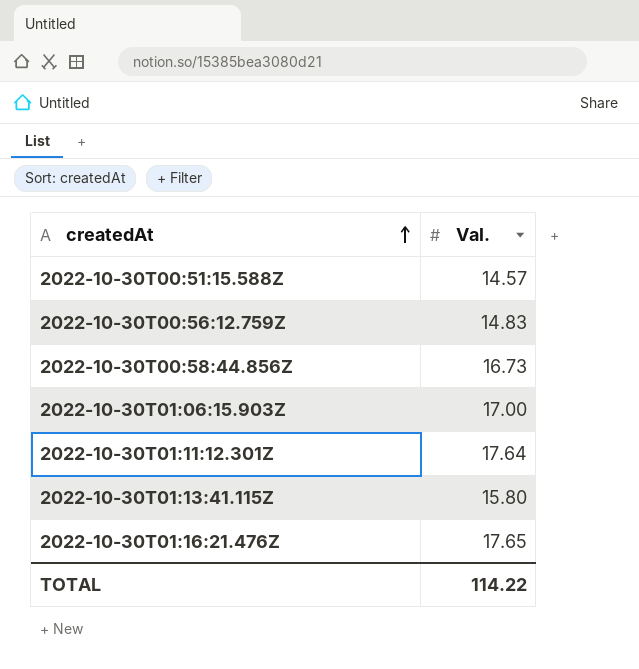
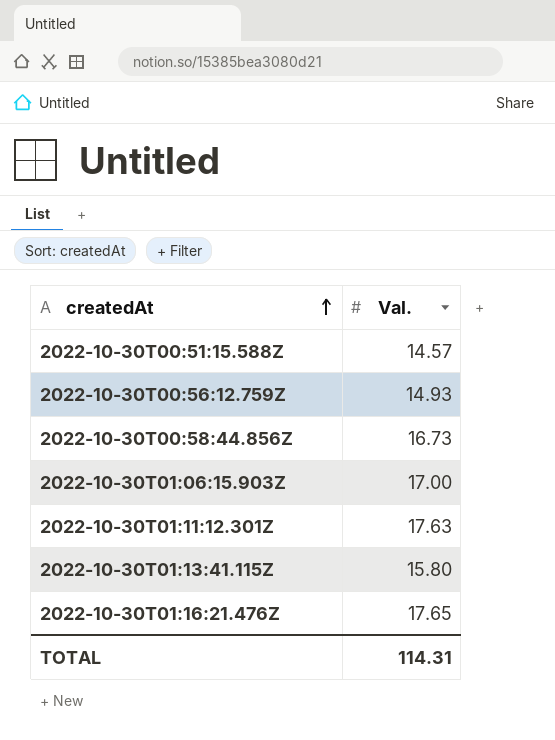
2022-10-30T00:56:12.759Z | Val.: 14.83 -> 14.93
2022-10-30T01:11:12.301Z | Val.: 17.64 -> 17.63
TOTAL | Val.: 114.22 -> 114.31

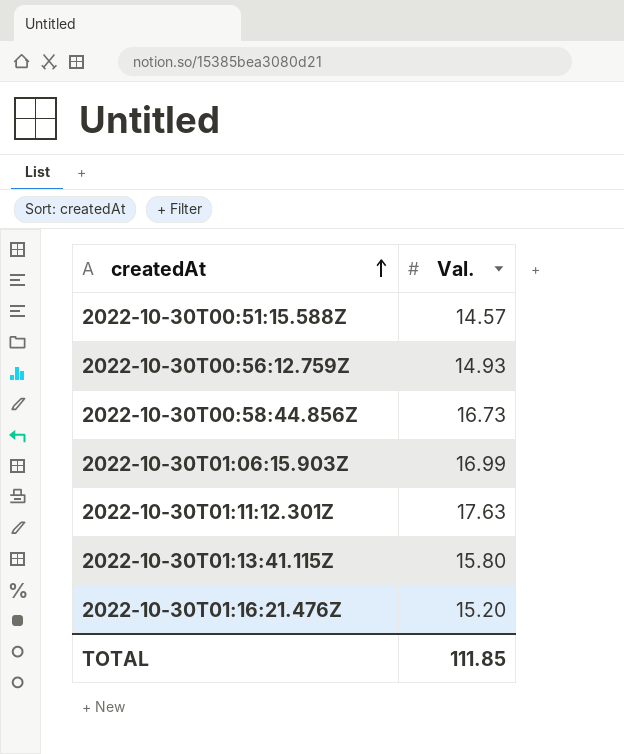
2022-10-30T01:06:15.903Z | Val.: 17.00 -> 16.99
2022-10-30T01:16:21.476Z | Val.: 17.65 -> 15.20
TOTAL | Val.: 114.31 -> 111.85

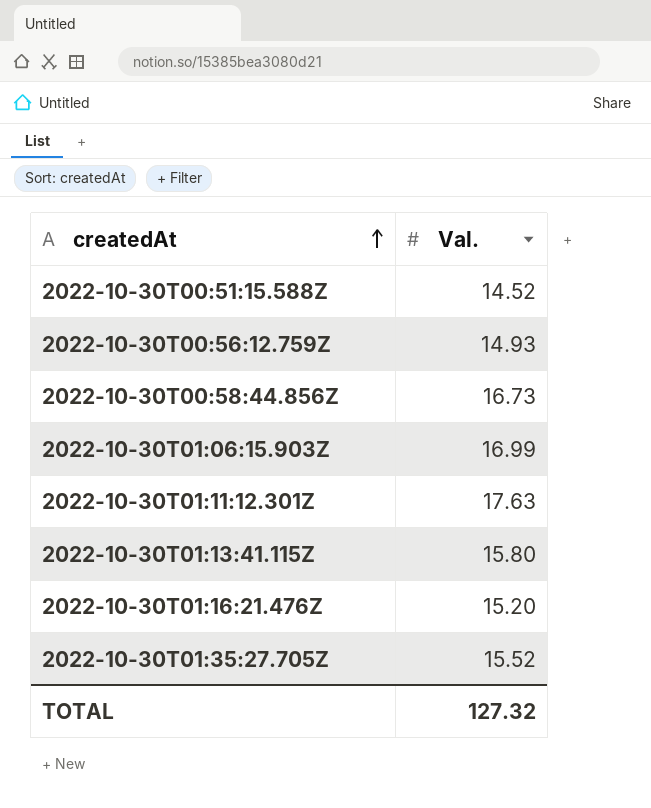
2022-10-30T00:51:15.588Z | Val.: 14.57 -> 14.52
row 2022-10-30T01:35:27.705Z: none -> 15.52
TOTAL | Val.: 111.85 -> 127.32

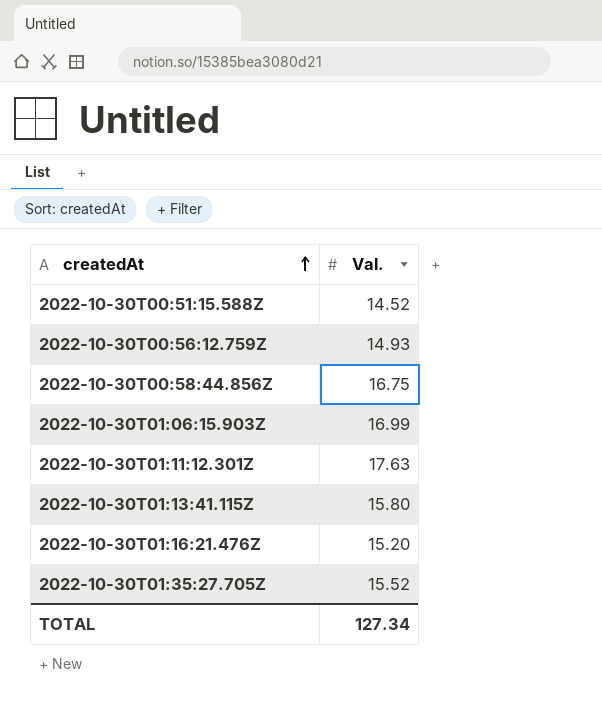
2022-10-30T00:58:44.856Z | Val.: 16.73 -> 16.75
TOTAL | Val.: 127.32 -> 127.34

